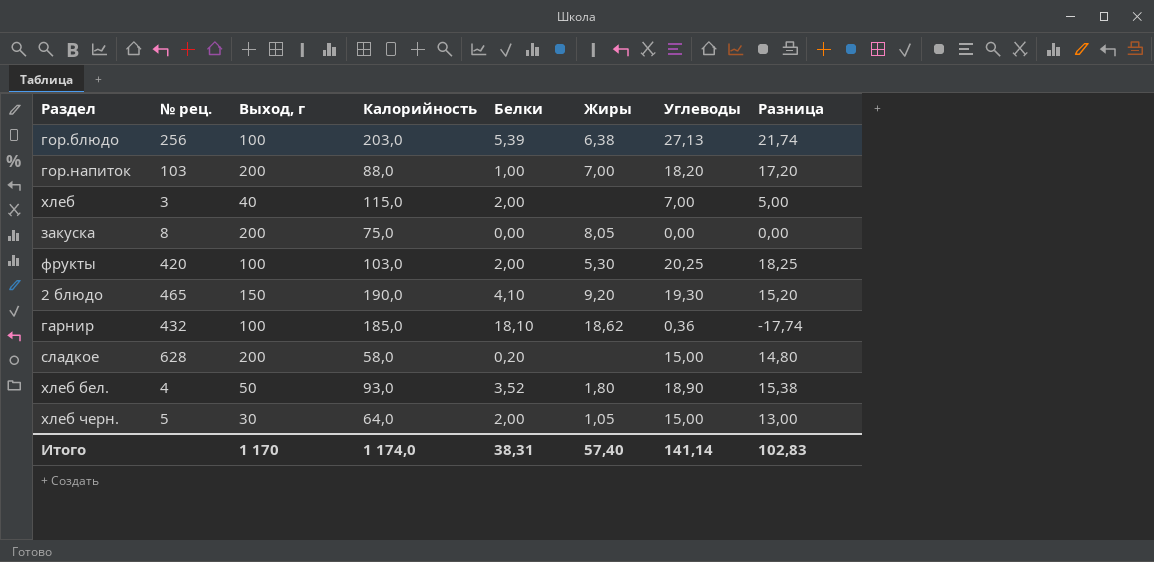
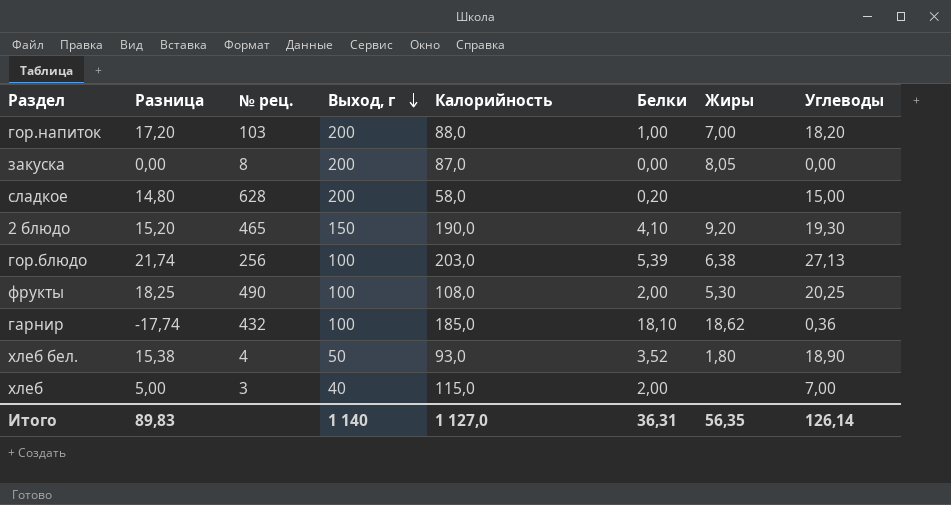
row order: none -> Выход, г descending
column Разница | position: 8 -> 2
row хлеб черн.: 5 | 30 | 64,0 | 2,00 | 1,05 | 15,00 | 13,00 -> none
закуска | Калорийность: 75,0 -> 87,0
фрукты | № рец.: 420 -> 490
фрукты | Калорийность: 103,0 -> 108,0
Итого | Разница: 102,83 -> 89,83
Итого | Выход, г: 1 170 -> 1 140
Итого | Калорийность: 1 174,0 -> 1 127,0
Итого | Белки: 38,31 -> 36,31
Итого | Жиры: 57,40 -> 56,35
Итого | Углеводы: 141,14 -> 126,14

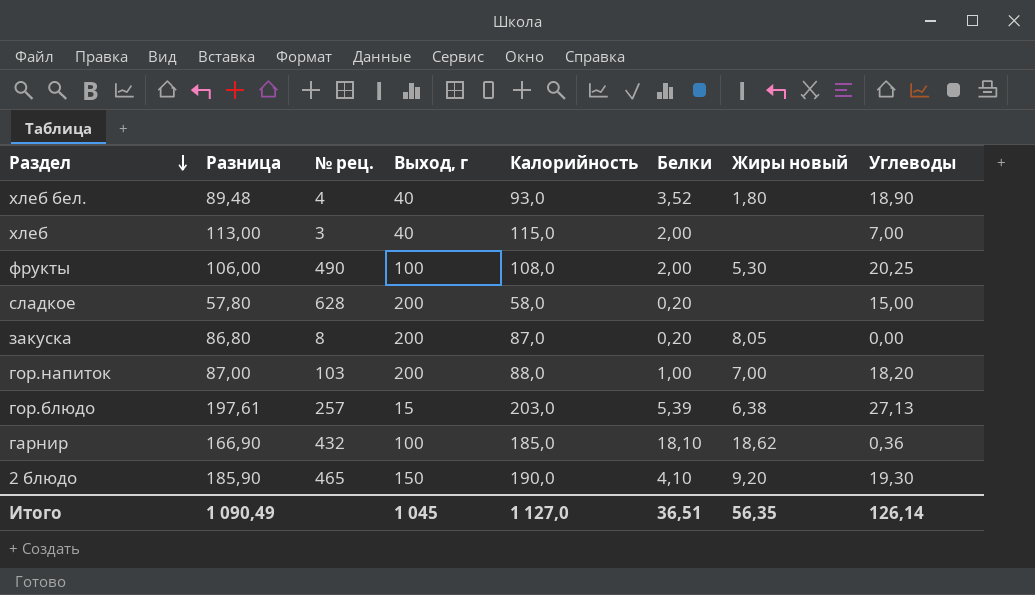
row order: Выход, г descending -> Раздел descending
column Разница | formula: [Углеводы] - [Белки] -> [Калорийность] - [Белки]
column name: Жиры -> Жиры новый
хлеб бел. | Выход, г: 50 -> 40
закуска | Белки: 0,00 -> 0,20
гор.блюдо | № рец.: 256 -> 257
гор.блюдо | Выход, г: 100 -> 15
Итого | Разница: 89,83 -> 1 090,49
Итого | Выход, г: 1 140 -> 1 045
Итого | Белки: 36,31 -> 36,51

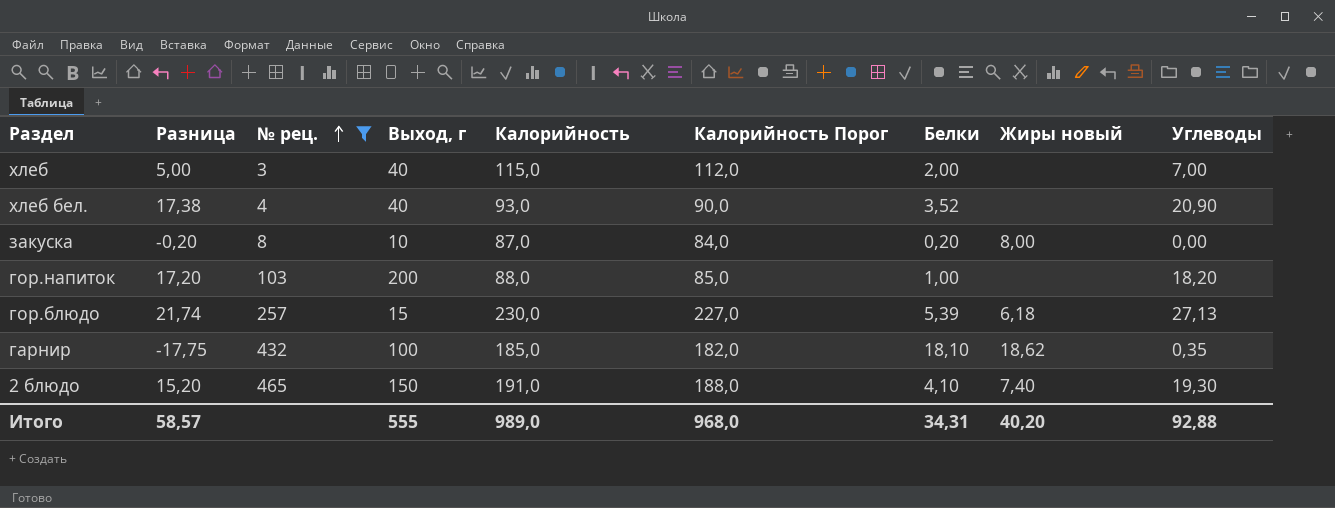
filter: none -> № рец. <= 465
row order: Раздел descending -> № рец. ascending
column Разница | formula: [Калорийность] - [Белки] -> [Углеводы] - [Белки]
column Калорийность Порог | formula: none -> [Калорийность] - 3
хлеб бел. | Жиры новый: 1,80 -> none
хлеб бел. | Углеводы: 18,90 -> 20,90
закуска | Выход, г: 200 -> 10
закуска | Жиры новый: 8,05 -> 8,00
гор.напиток | Жиры новый: 7,00 -> none
гор.блюдо | Калорийность: 203,0 -> 230,0
гор.блюдо | Жиры новый: 6,38 -> 6,18
гарнир | Углеводы: 0,36 -> 0,35
2 блюдо | Калорийность: 190,0 -> 191,0
2 блюдо | Жиры новый: 9,20 -> 7,40
Итого | Разница: 1 090,49 -> 58,57
Итого | Выход, г: 1 045 -> 555
Итого | Калорийность: 1 127,0 -> 989,0
Итого | Белки: 36,51 -> 34,31
Итого | Жиры новый: 56,35 -> 40,20
Итого | Углеводы: 126,14 -> 92,88

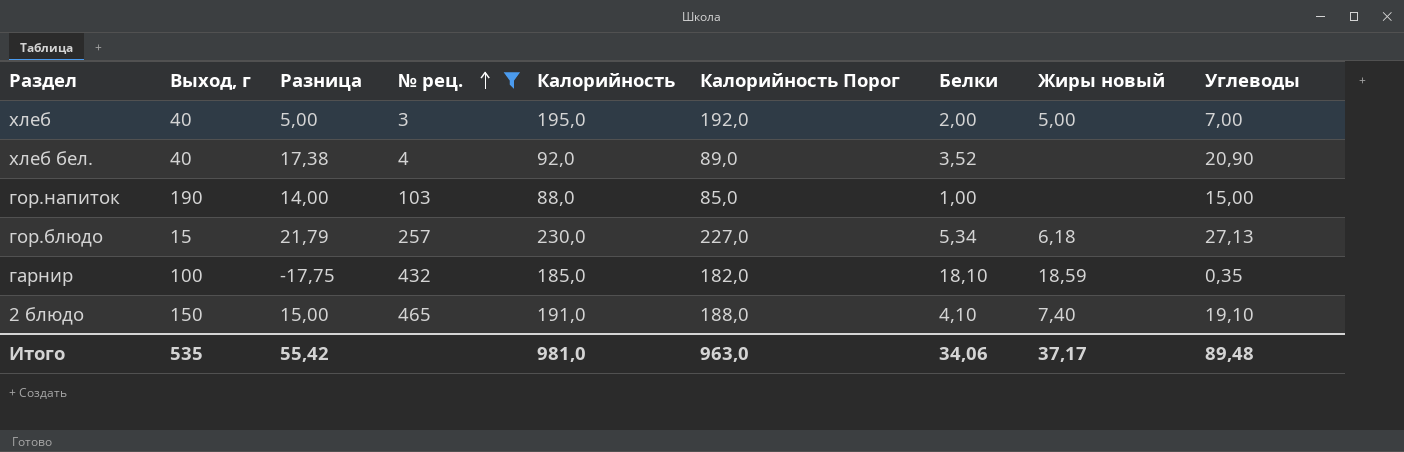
column Выход, г | position: 4 -> 2
row закуска: -0,20 | 8 | 10 | 87,0 | 84,0 | 0,20 | 8,00 | 0,00 -> none
хлеб | Калорийность: 115,0 -> 195,0
хлеб | Калорийность Порог: 112,0 -> 192,0
хлеб | Жиры новый: none -> 5,00
хлеб бел. | Калорийность: 93,0 -> 92,0
хлеб бел. | Калорийность Порог: 90,0 -> 89,0
гор.напиток | Выход, г: 200 -> 190
гор.напиток | Разница: 17,20 -> 14,00
гор.напиток | Углеводы: 18,20 -> 15,00
гор.блюдо | Разница: 21,74 -> 21,79
гор.блюдо | Белки: 5,39 -> 5,34
гарнир | Жиры новый: 18,62 -> 18,59
2 блюдо | Разница: 15,20 -> 15,00
2 блюдо | Углеводы: 19,30 -> 19,10
Итого | Выход, г: 555 -> 535
Итого | Разница: 58,57 -> 55,42
Итого | Калорийность: 989,0 -> 981,0
Итого | Калорийность Порог: 968,0 -> 963,0
Итого | Белки: 34,31 -> 34,06
Итого | Жиры новый: 40,20 -> 37,17
Итого | Углеводы: 92,88 -> 89,48

